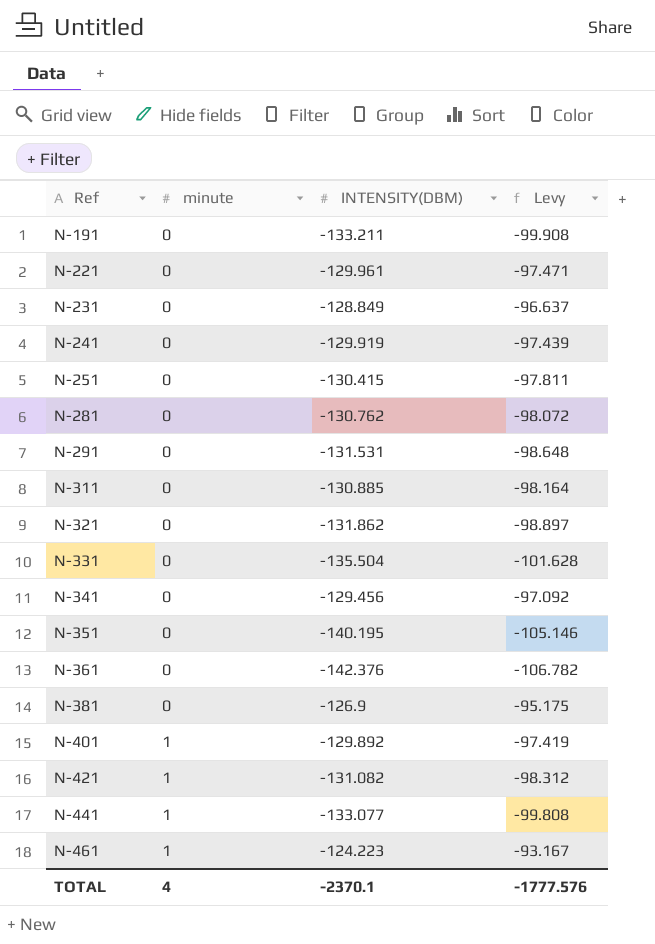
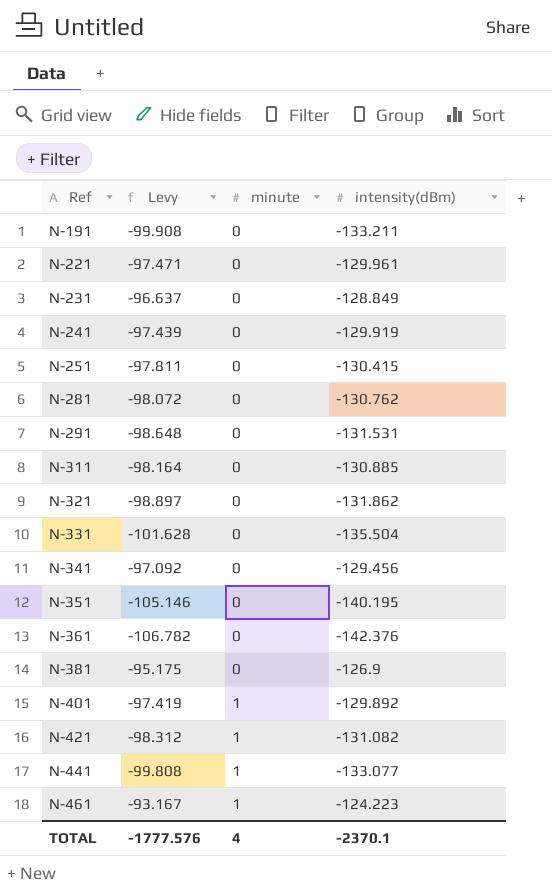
column Levy | position: 4 -> 2
column name: INTENSITY(DBM) -> intensity(dBm)

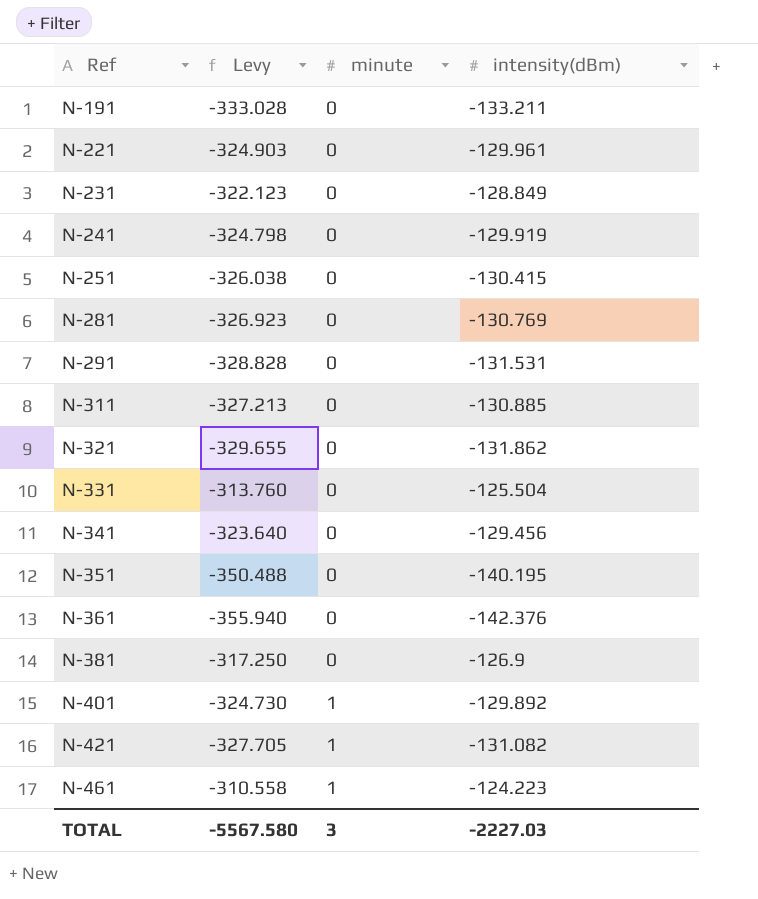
column Levy | formula: [intensity(dBm)] * 0.75 -> [intensity(dBm)] * 2.5
row N-441: -99.808 | 1 | -133.077 -> none
N-281 | intensity(dBm): -130.762 -> -130.769
N-331 | intensity(dBm): -135.504 -> -125.504
TOTAL | Levy: -1777.576 -> -5567.580
TOTAL | minute: 4 -> 3
TOTAL | intensity(dBm): -2370.1 -> -2227.03

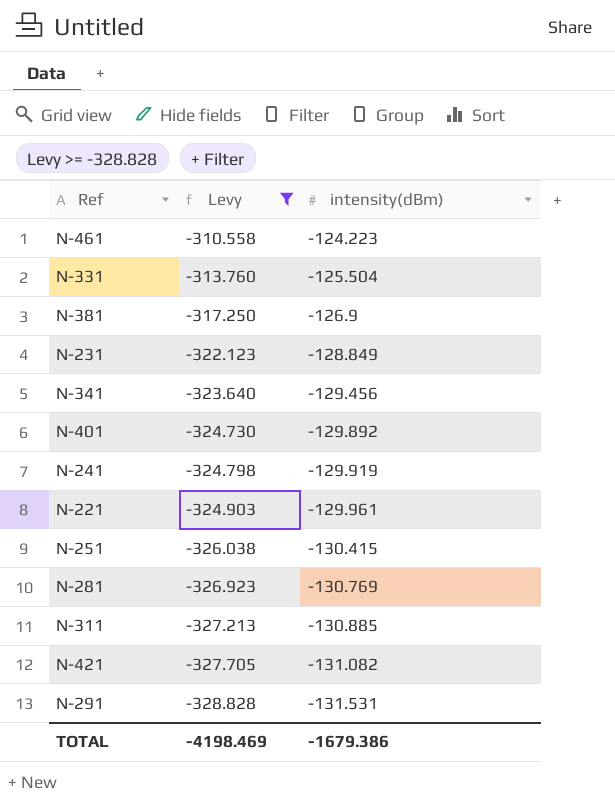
filter: none -> Levy >= -328.828
row order: Ref ascending -> Levy descending
column minute | position: 3 -> none
TOTAL | Levy: -5567.580 -> -4198.469
TOTAL | intensity(dBm): -2227.03 -> -1679.386

